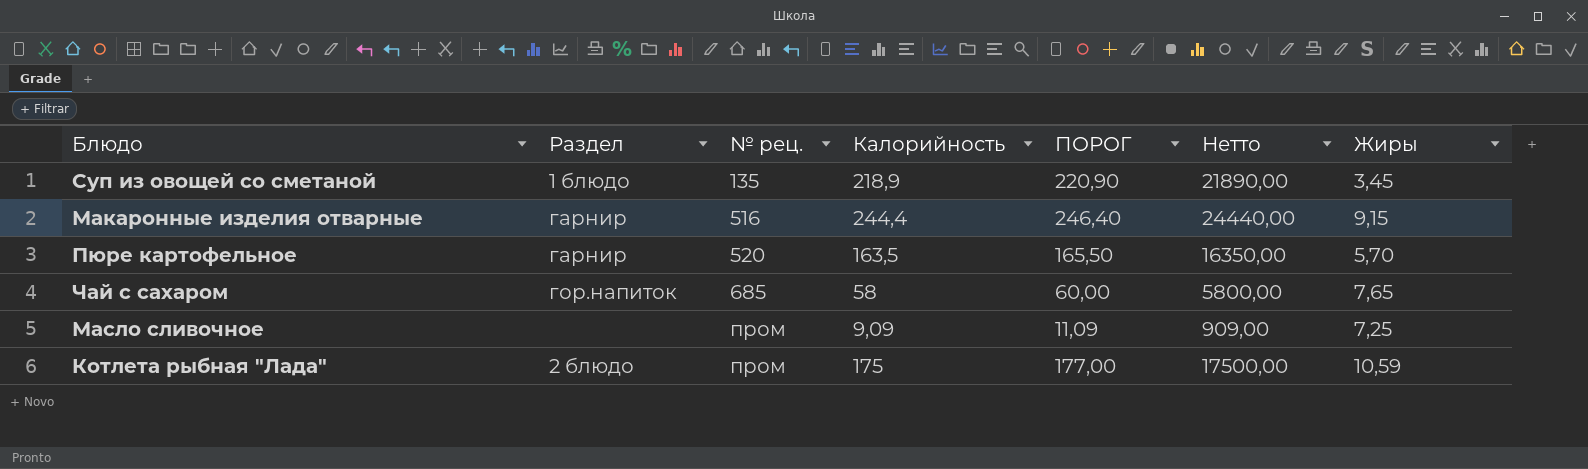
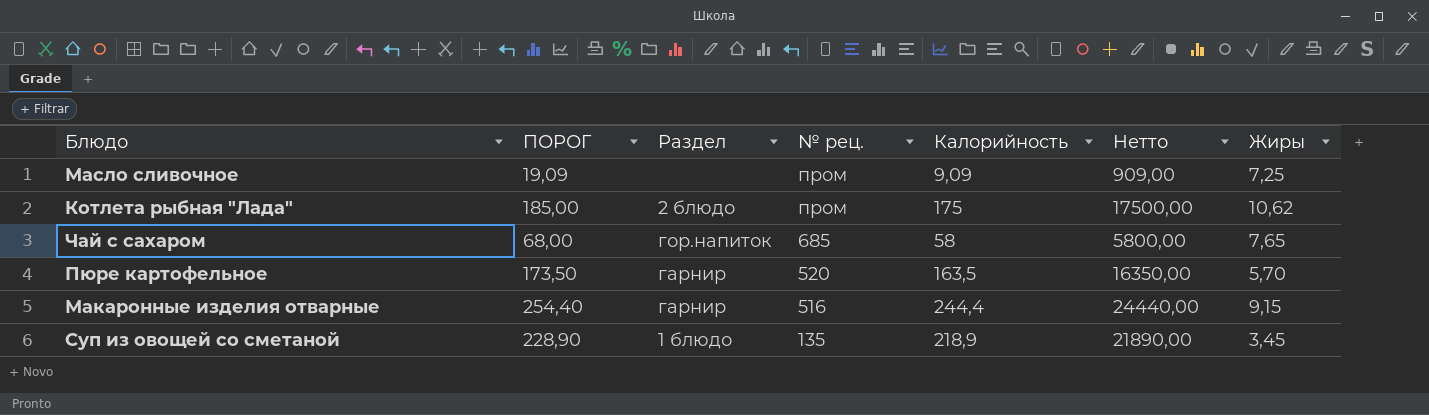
row order: № рец. ascending -> № рец. descending
column ПОРОГ | formula: [Калорийность] + 2 -> [Калорийность] + 10
column ПОРОГ | position: 5 -> 2
Котлета рыбная "Лада" | Жиры: 10,59 -> 10,62

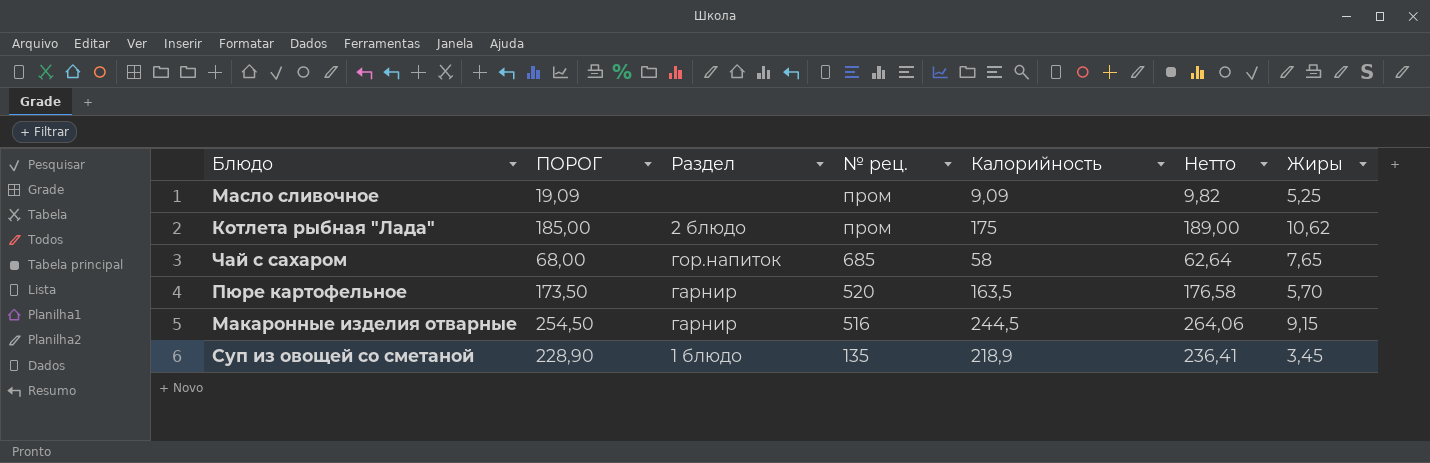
column Нетто | formula: [Калорийность] * 100 -> [Калорийность] * 1,08
Масло сливочное | Жиры: 7,25 -> 5,25
Макаронные изделия отварные | ПОРОГ: 254,40 -> 254,50
Макаронные изделия отварные | Калорийность: 244,4 -> 244,5

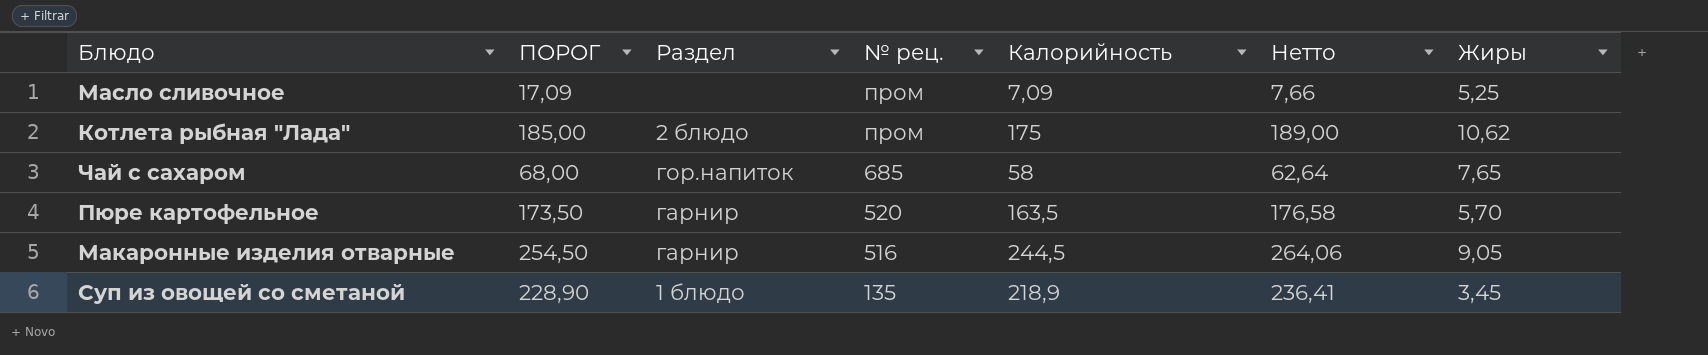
Масло сливочное | ПОРОГ: 19,09 -> 17,09
Масло сливочное | Калорийность: 9,09 -> 7,09
Масло сливочное | Нетто: 9,82 -> 7,66
Макаронные изделия отварные | Жиры: 9,15 -> 9,05

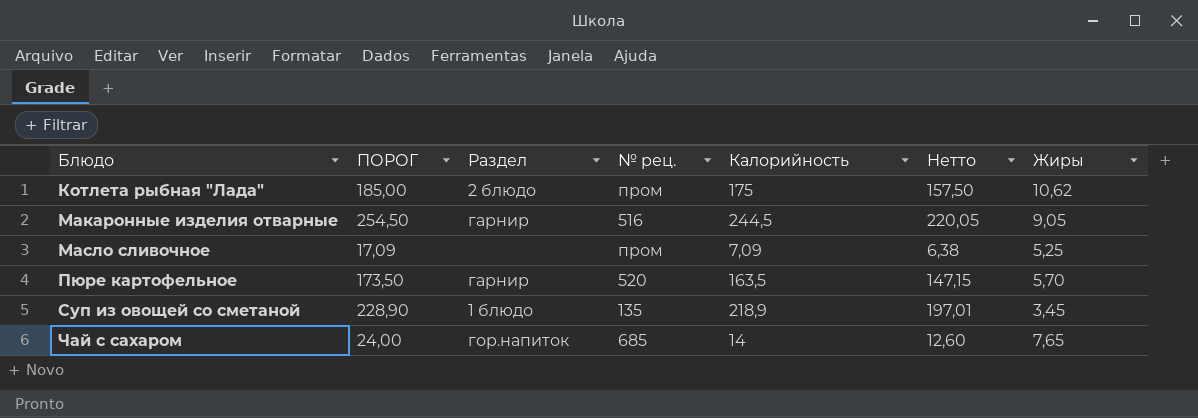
row order: № рец. descending -> Блюдо ascending
column Нетто | formula: [Калорийность] * 1,08 -> [Калорийность] * 0,9
Чай с сахаром | ПОРОГ: 68,00 -> 24,00
Чай с сахаром | Калорийность: 58 -> 14

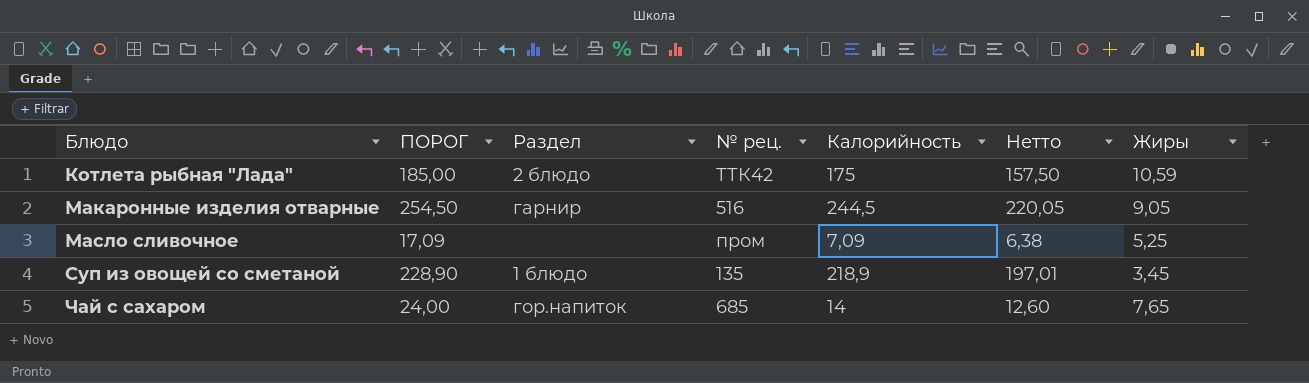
row Пюре картофельное: 173,50 | гарнир | 520 | 163,5 | 147,15 | 5,70 -> none
Котлета рыбная "Лада" | № рец.: пром -> ТТК42
Котлета рыбная "Лада" | Жиры: 10,62 -> 10,59

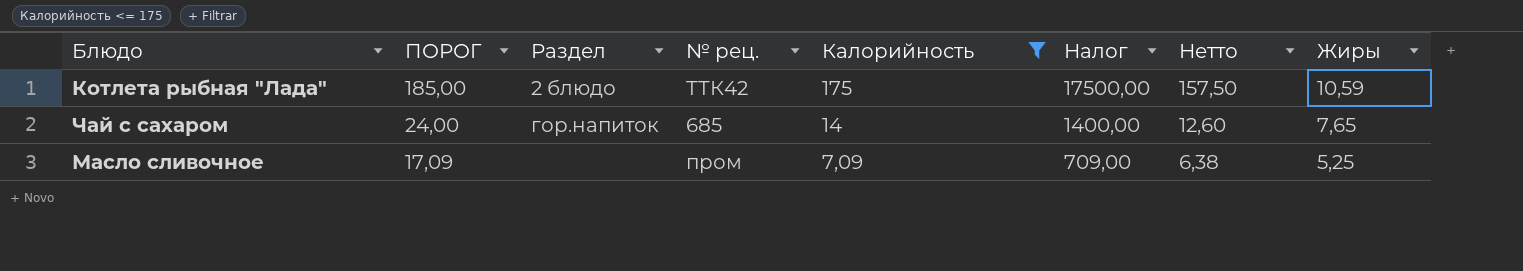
filter: none -> Калорийность <= 175
row order: Блюдо ascending -> ПОРОГ descending
column Налог | formula: none -> [Калорийность] * 100

